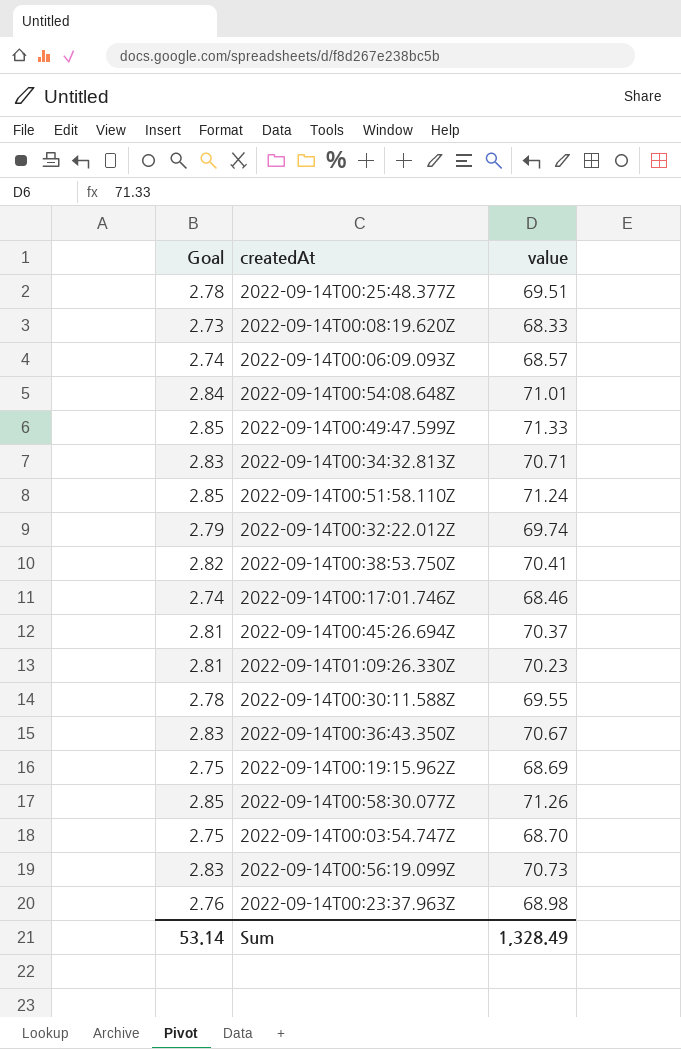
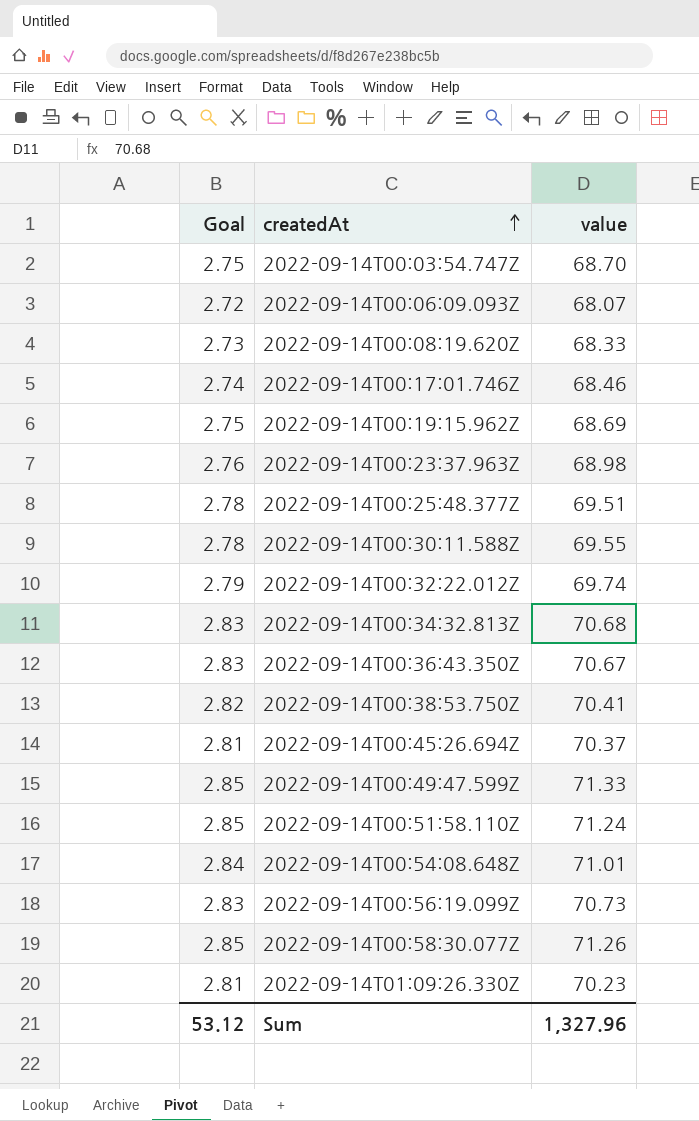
row order: none -> createdAt ascending
2022-09-14T00:06:09.093Z | Goal: 2.74 -> 2.72
2022-09-14T00:06:09.093Z | value: 68.57 -> 68.07
2022-09-14T00:34:32.813Z | value: 70.71 -> 70.68
Sum | Goal: 53.14 -> 53.12
Sum | value: 1,328.49 -> 1,327.96

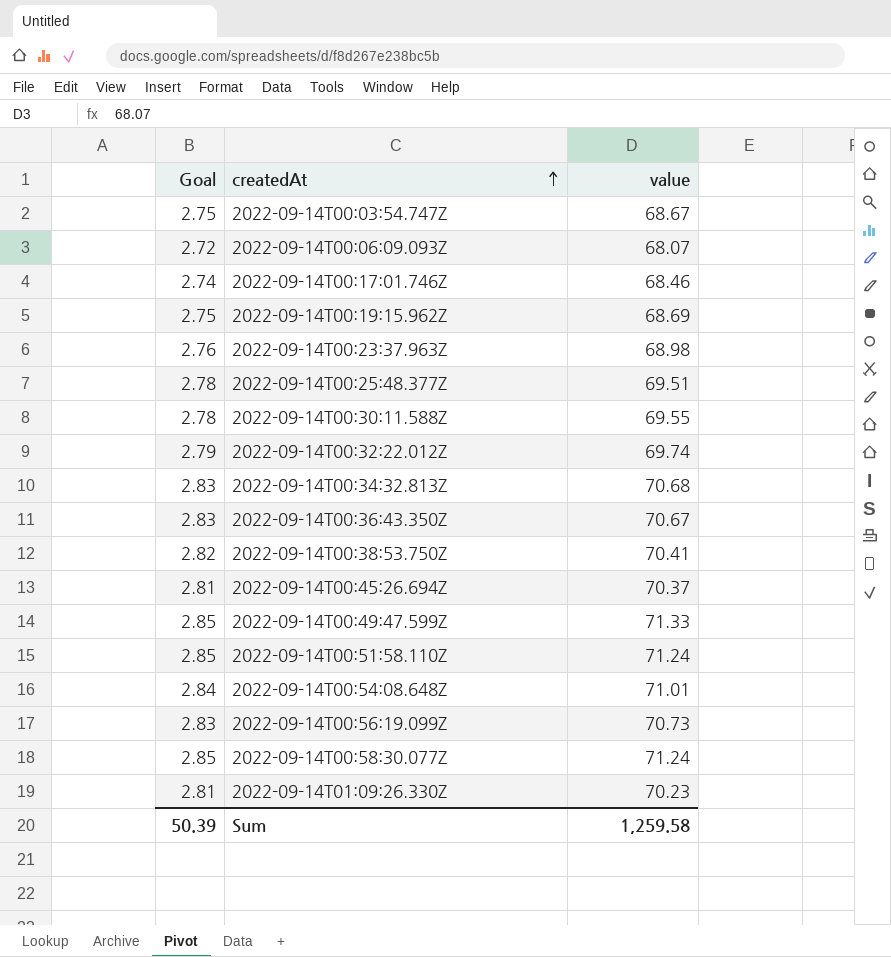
row 2022-09-14T00:08:19.620Z: 2.73 | 68.33 -> none
2022-09-14T00:03:54.747Z | value: 68.70 -> 68.67
2022-09-14T00:58:30.077Z | value: 71.26 -> 71.24
Sum | Goal: 53.12 -> 50.39
Sum | value: 1,327.96 -> 1,259.58

